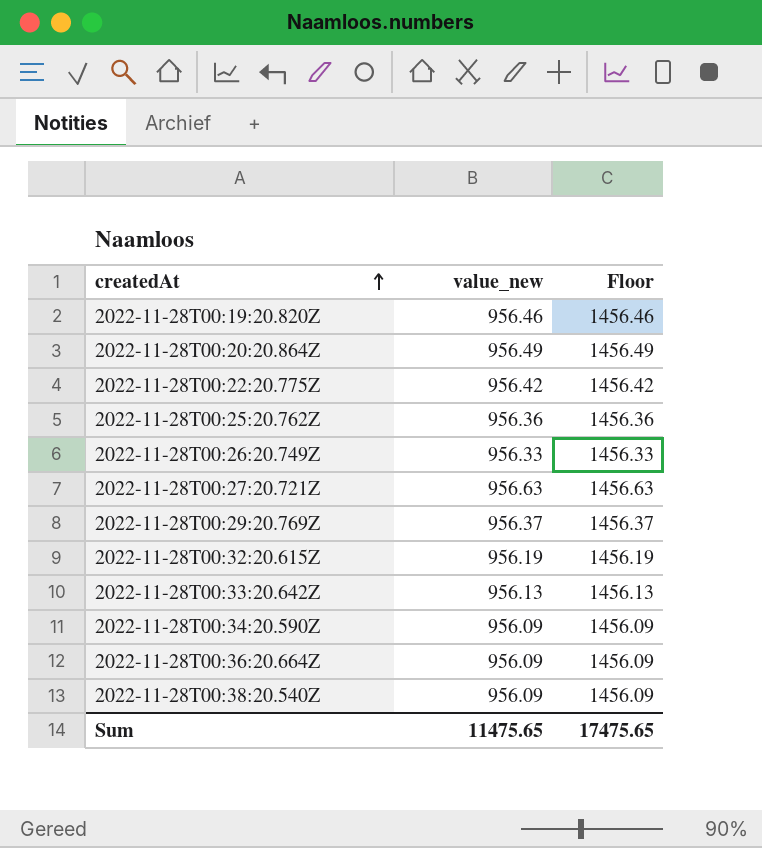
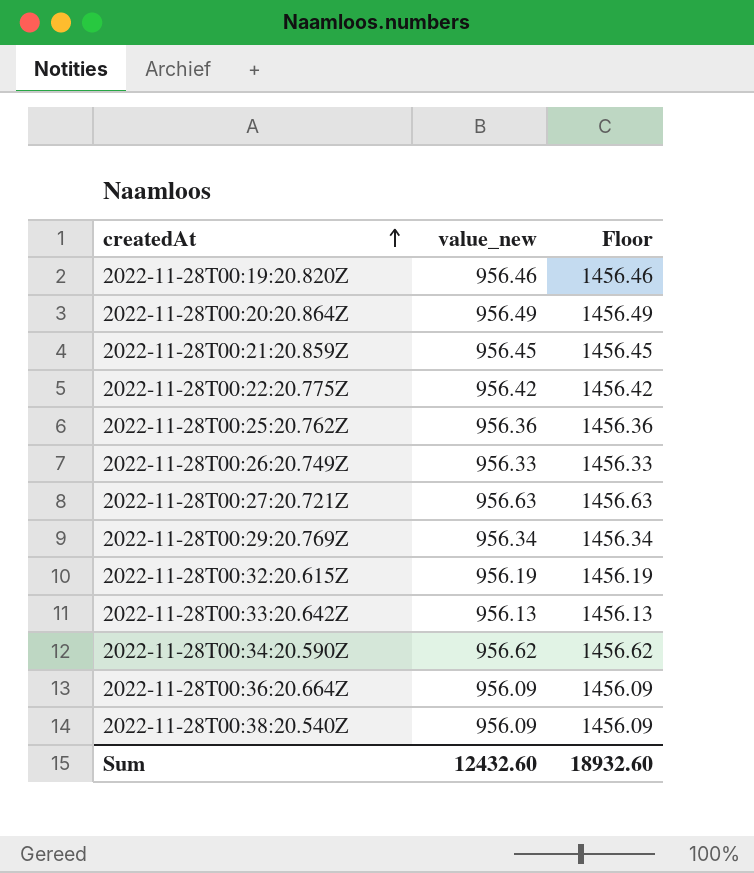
row 2022-11-28T00:21:20.859Z: none -> 956.45 | 1456.45
2022-11-28T00:29:20.769Z | value_new: 956.37 -> 956.34
2022-11-28T00:29:20.769Z | Floor: 1456.37 -> 1456.34
2022-11-28T00:34:20.590Z | value_new: 956.09 -> 956.62
2022-11-28T00:34:20.590Z | Floor: 1456.09 -> 1456.62
Sum | value_new: 11475.65 -> 12432.60
Sum | Floor: 17475.65 -> 18932.60

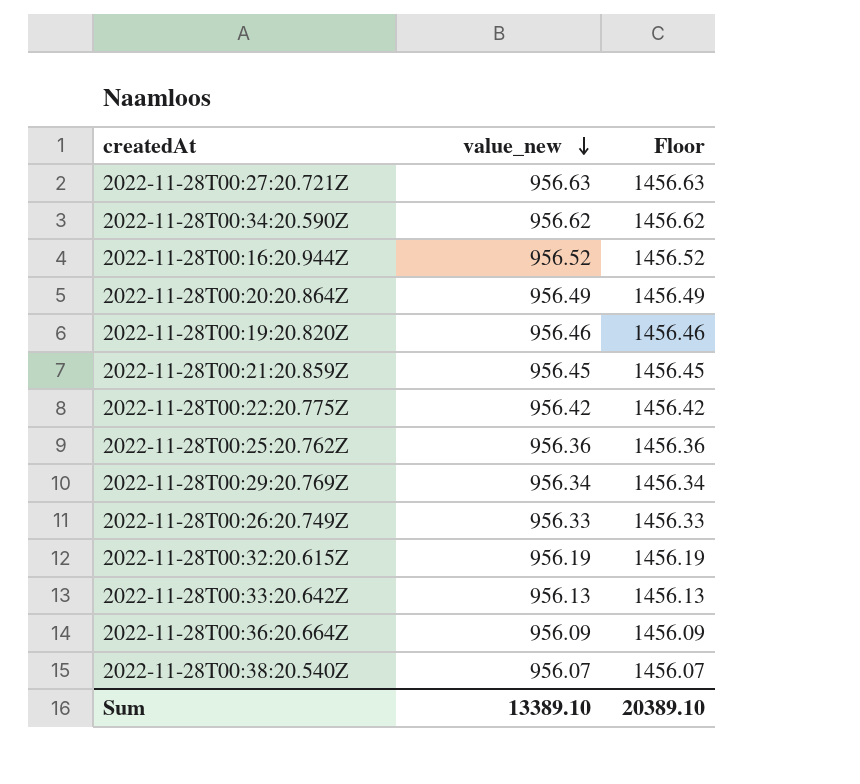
row order: createdAt ascending -> value_new descending
row 2022-11-28T00:16:20.944Z: none -> 956.52 | 1456.52
2022-11-28T00:38:20.540Z | value_new: 956.09 -> 956.07
2022-11-28T00:38:20.540Z | Floor: 1456.09 -> 1456.07
Sum | value_new: 12432.60 -> 13389.10
Sum | Floor: 18932.60 -> 20389.10

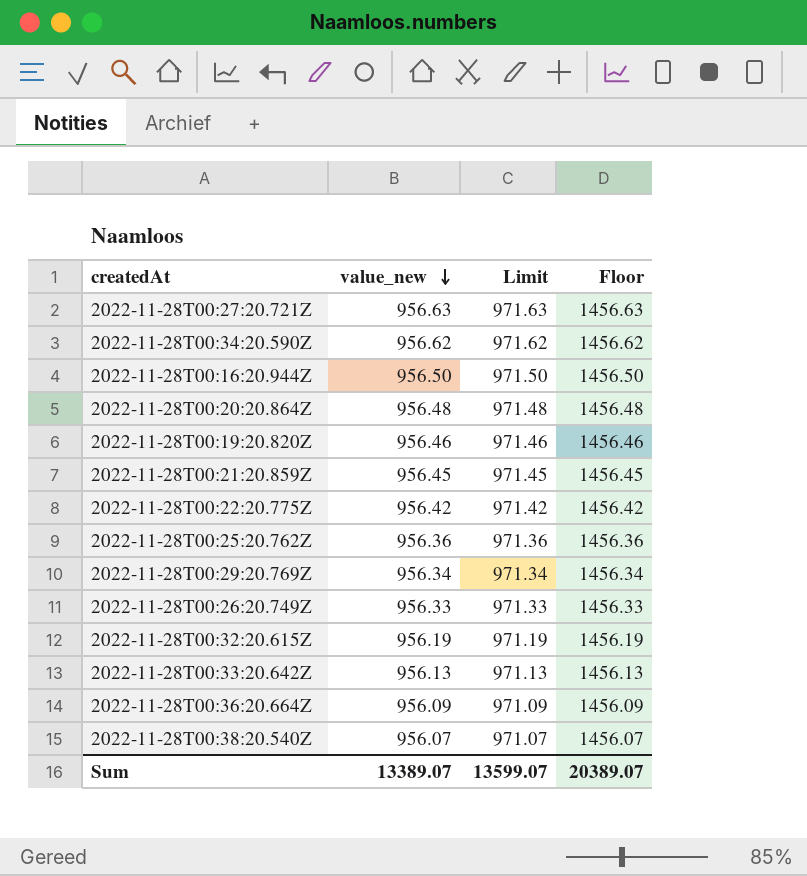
column Limit | formula: none -> [value_new] + 15
2022-11-28T00:16:20.944Z | value_new: 956.52 -> 956.50
2022-11-28T00:16:20.944Z | Floor: 1456.52 -> 1456.50
2022-11-28T00:20:20.864Z | value_new: 956.49 -> 956.48
2022-11-28T00:20:20.864Z | Floor: 1456.49 -> 1456.48
Sum | value_new: 13389.10 -> 13389.07
Sum | Floor: 20389.10 -> 20389.07

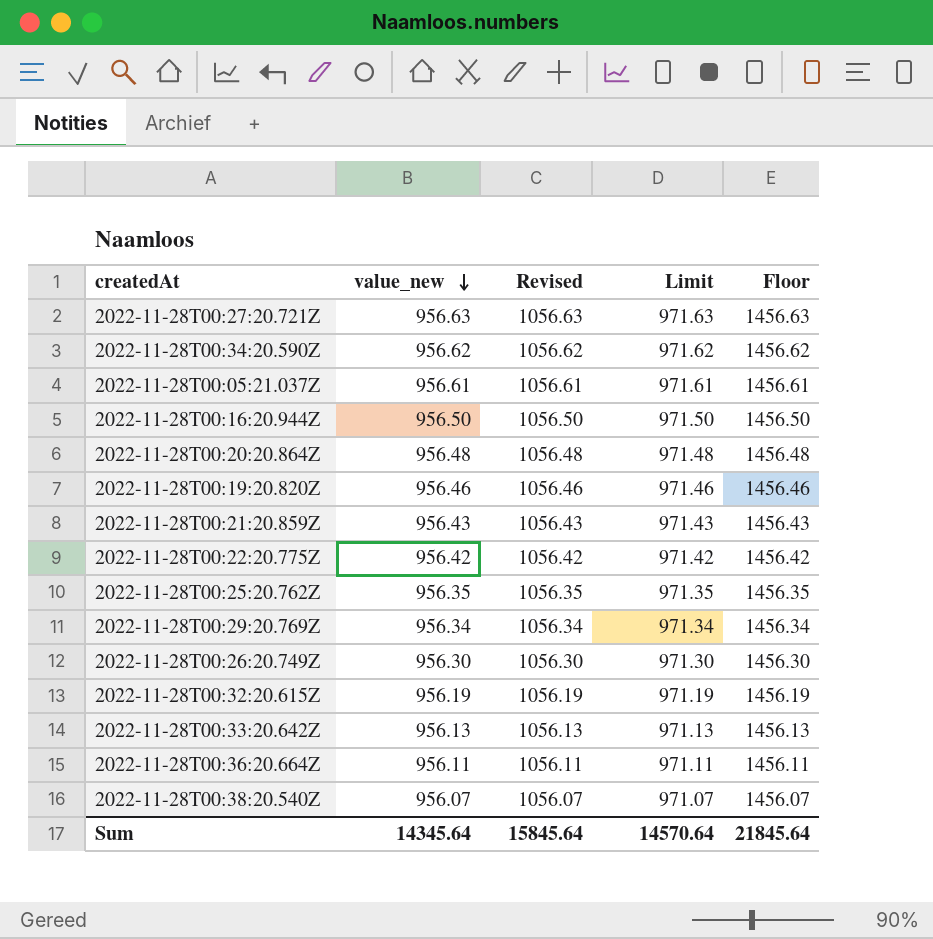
column Revised | formula: none -> [value_new] + 100
row 2022-11-28T00:05:21.037Z: none -> 956.61 | 1056.61 | 971.61 | 1456.61
2022-11-28T00:21:20.859Z | value_new: 956.45 -> 956.43
2022-11-28T00:21:20.859Z | Limit: 971.45 -> 971.43
2022-11-28T00:21:20.859Z | Floor: 1456.45 -> 1456.43
2022-11-28T00:25:20.762Z | value_new: 956.36 -> 956.35
2022-11-28T00:25:20.762Z | Limit: 971.36 -> 971.35
2022-11-28T00:25:20.762Z | Floor: 1456.36 -> 1456.35
2022-11-28T00:26:20.749Z | value_new: 956.33 -> 956.30
2022-11-28T00:26:20.749Z | Limit: 971.33 -> 971.30
2022-11-28T00:26:20.749Z | Floor: 1456.33 -> 1456.30
2022-11-28T00:36:20.664Z | value_new: 956.09 -> 956.11
2022-11-28T00:36:20.664Z | Limit: 971.09 -> 971.11
2022-11-28T00:36:20.664Z | Floor: 1456.09 -> 1456.11
Sum | value_new: 13389.07 -> 14345.64
Sum | Limit: 13599.07 -> 14570.64
Sum | Floor: 20389.07 -> 21845.64

